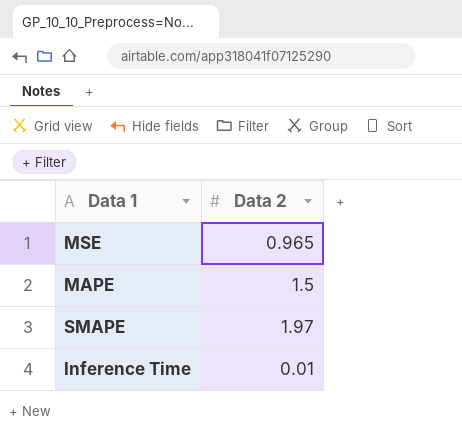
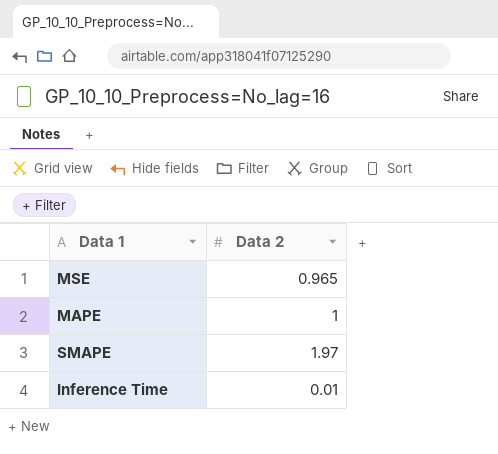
MAPE | Data 2: 1.5 -> 1

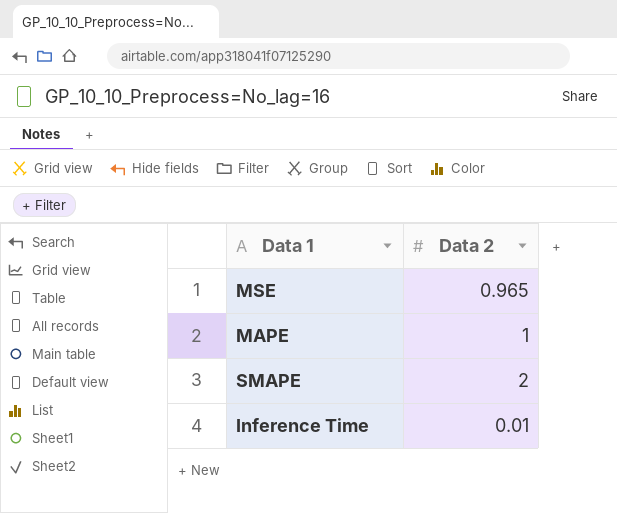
SMAPE | Data 2: 1.97 -> 2

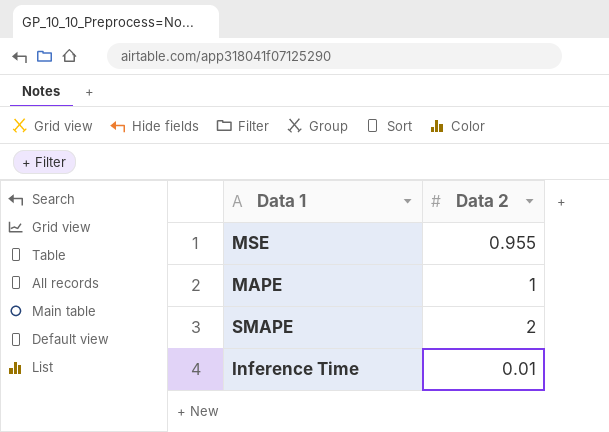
MSE | Data 2: 0.965 -> 0.955

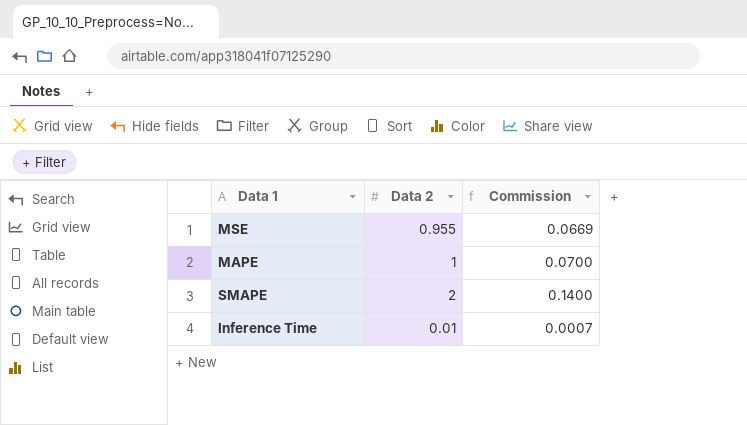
column Commission | formula: none -> [Data 2] * 0.07

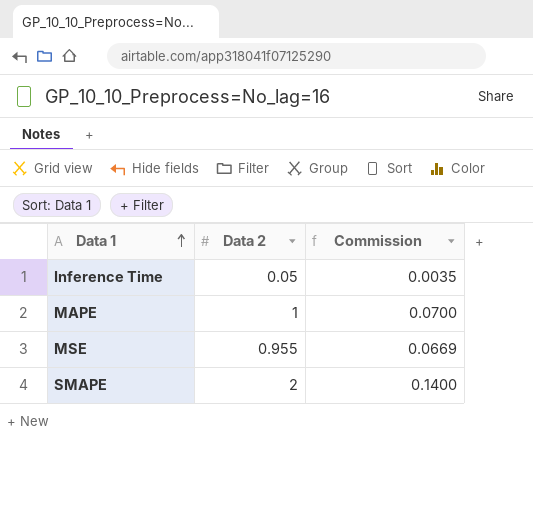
row order: none -> Data 1 ascending
Inference Time | Data 2: 0.01 -> 0.05
Inference Time | Commission: 0.0007 -> 0.0035

